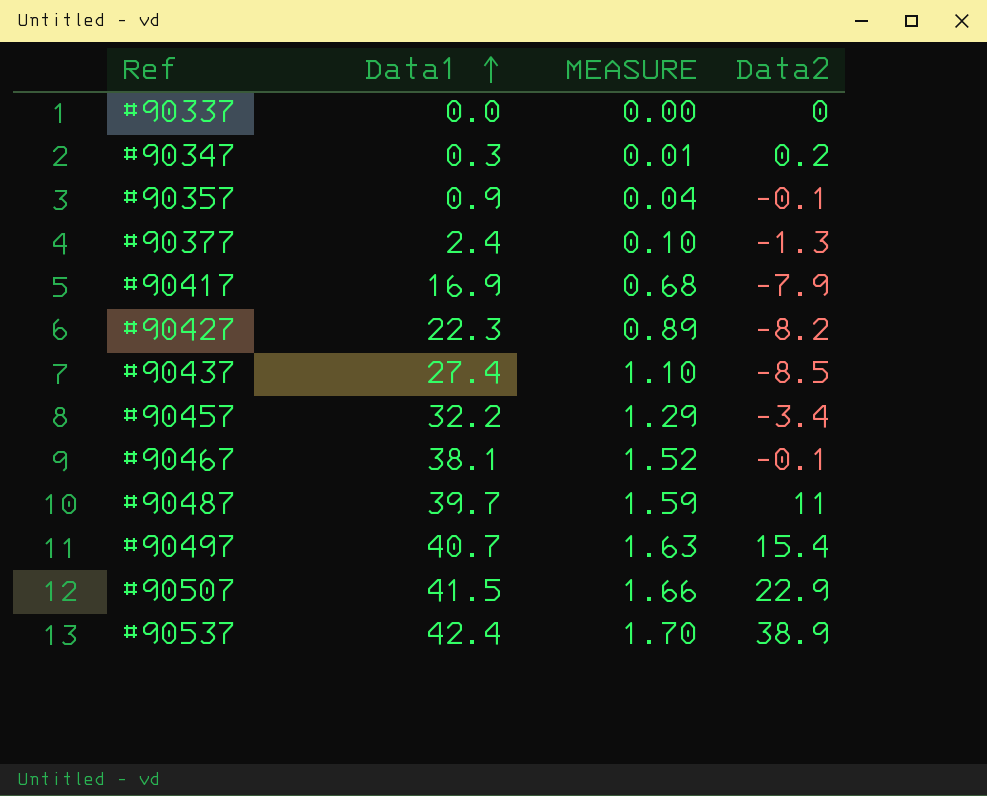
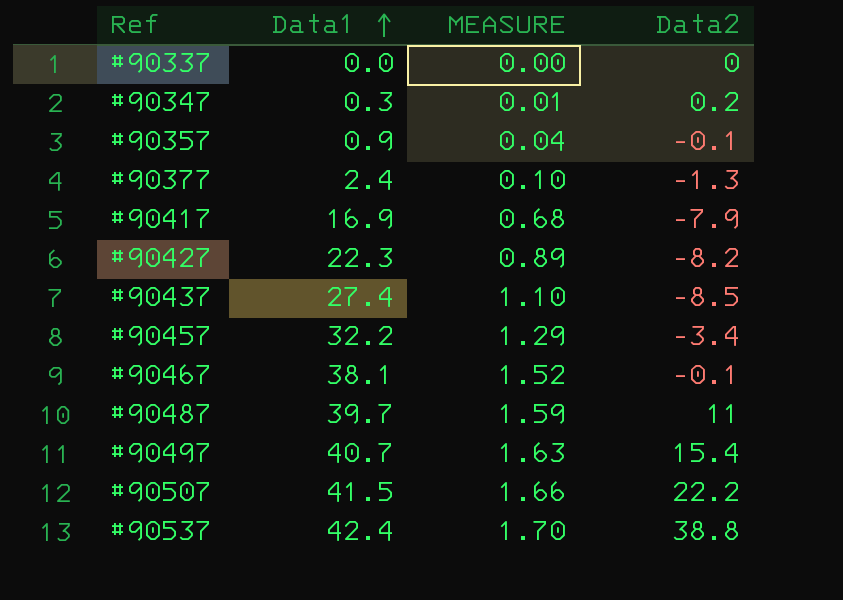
#90507 | Data2: 22.9 -> 22.2
#90537 | Data2: 38.9 -> 38.8

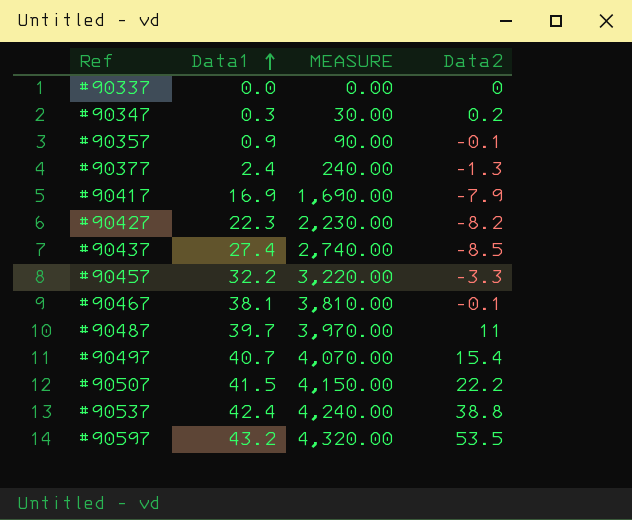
column MEASURE | formula: [Data1] * 0.04 -> [Data1] * 100
#90457 | Data2: -3.4 -> -3.3
row #90597: none -> 43.2 | 4,320.00 | 53.5

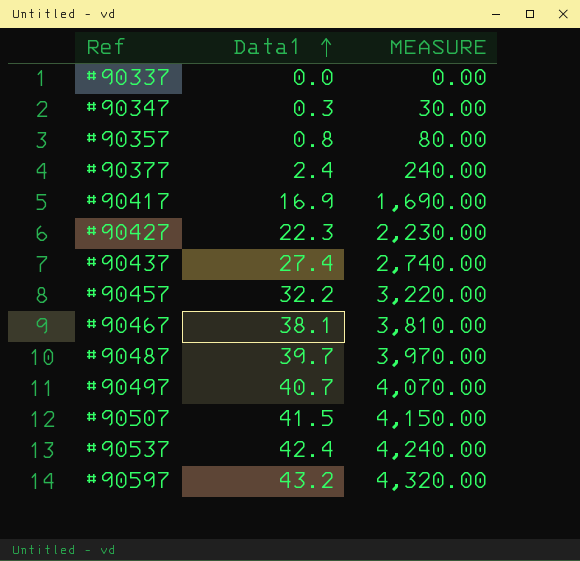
column Data2 | position: 4 -> none
#90357 | Data1: 0.9 -> 0.8
#90357 | MEASURE: 90.00 -> 80.00

